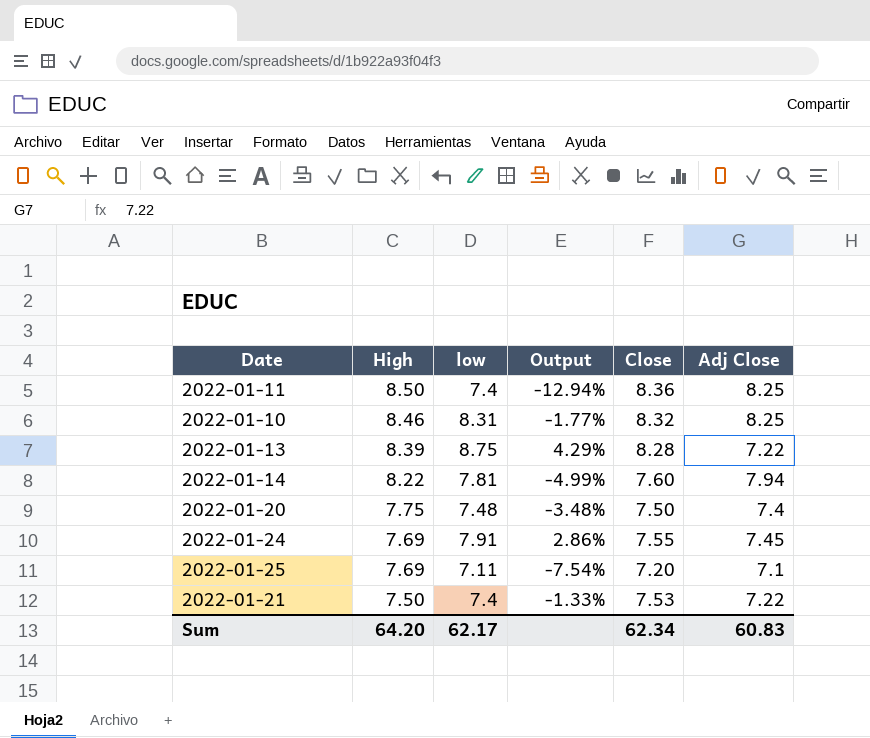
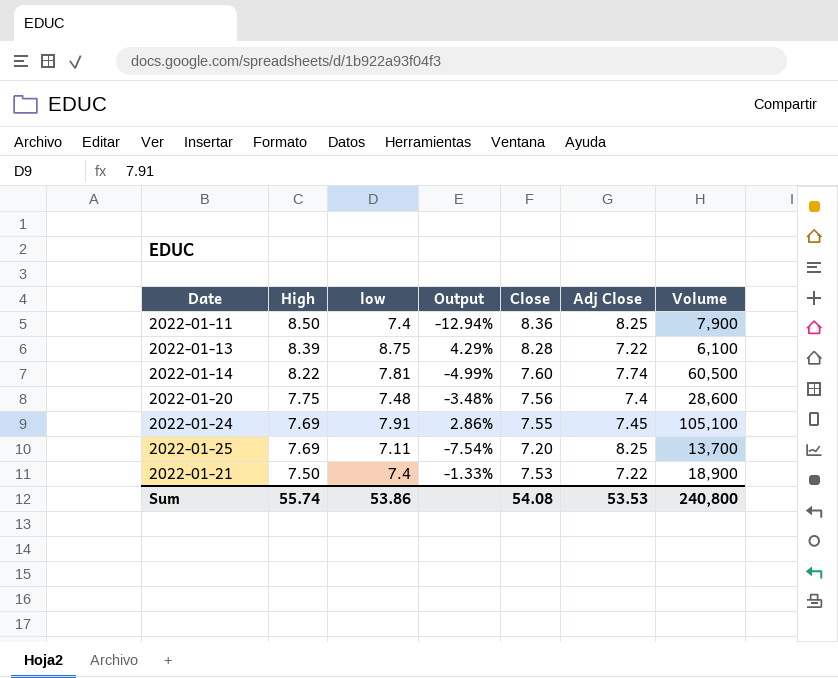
column Volume | position: none -> 7
row 2022-01-10: 8.46 | 8.31 | -1.77% | 8.32 | 8.25 -> none
2022-01-14 | Adj Close: 7.94 -> 7.74
2022-01-20 | Close: 7.50 -> 7.56
2022-01-25 | Adj Close: 7.1 -> 8.25
Sum | High: 64.20 -> 55.74
Sum | low: 62.17 -> 53.86
Sum | Close: 62.34 -> 54.08
Sum | Adj Close: 60.83 -> 53.53

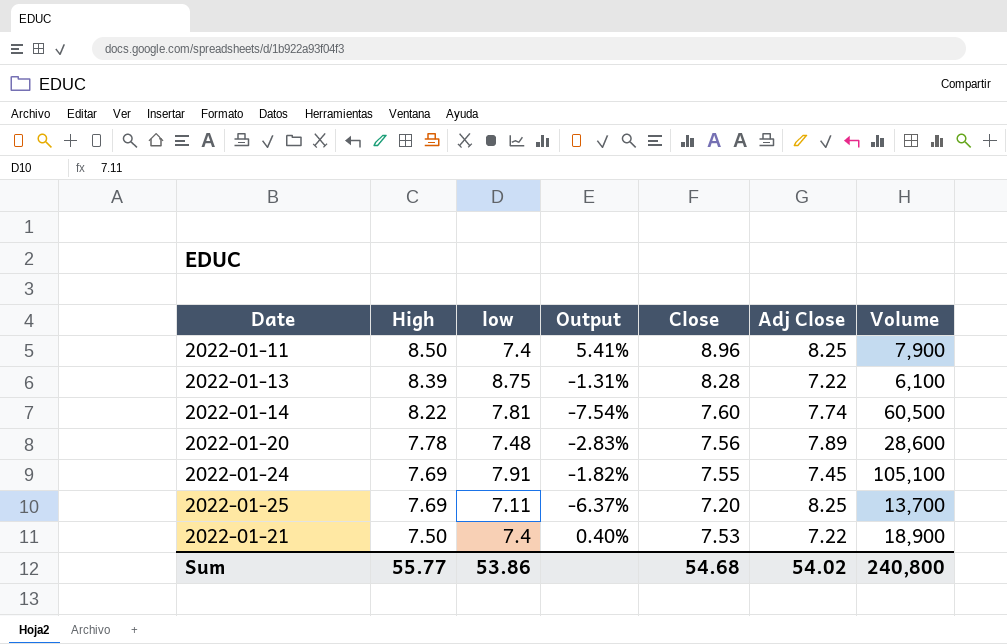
column Output | formula: ([low] - [High]) / [High] -> ([Close] - [High]) / [High]
2022-01-11 | Close: 8.36 -> 8.96
2022-01-20 | High: 7.75 -> 7.78
2022-01-20 | Adj Close: 7.4 -> 7.89
Sum | High: 55.74 -> 55.77
Sum | Close: 54.08 -> 54.68
Sum | Adj Close: 53.53 -> 54.02

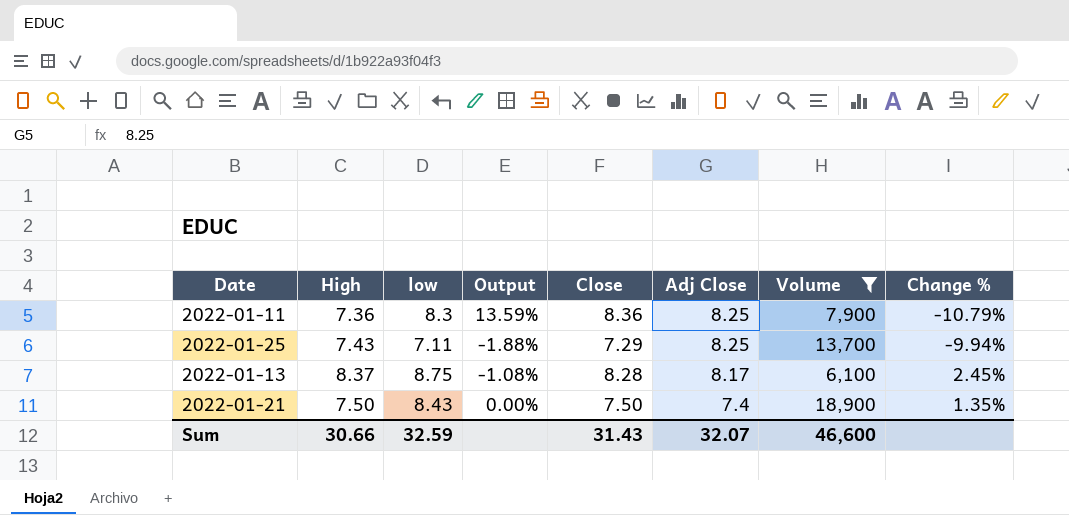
filter: none -> Volume <= 18,900
row order: High descending -> Adj Close descending
column Change % | formula: none -> ([High] - [Adj Close]) / [Adj Close]
2022-01-11 | High: 8.50 -> 7.36
2022-01-11 | low: 7.4 -> 8.3
2022-01-11 | Output: 5.41% -> 13.59%
2022-01-11 | Close: 8.96 -> 8.36
2022-01-25 | High: 7.69 -> 7.43
2022-01-25 | Output: -6.37% -> -1.88%
2022-01-25 | Close: 7.20 -> 7.29
2022-01-13 | High: 8.39 -> 8.37
2022-01-13 | Output: -1.31% -> -1.08%
2022-01-13 | Adj Close: 7.22 -> 8.17
2022-01-21 | low: 7.4 -> 8.43
2022-01-21 | Output: 0.40% -> 0.00%
2022-01-21 | Close: 7.53 -> 7.50
2022-01-21 | Adj Close: 7.22 -> 7.4
Sum | High: 55.77 -> 30.66
Sum | low: 53.86 -> 32.59
Sum | Close: 54.68 -> 31.43
Sum | Adj Close: 54.02 -> 32.07
Sum | Volume: 240,800 -> 46,600

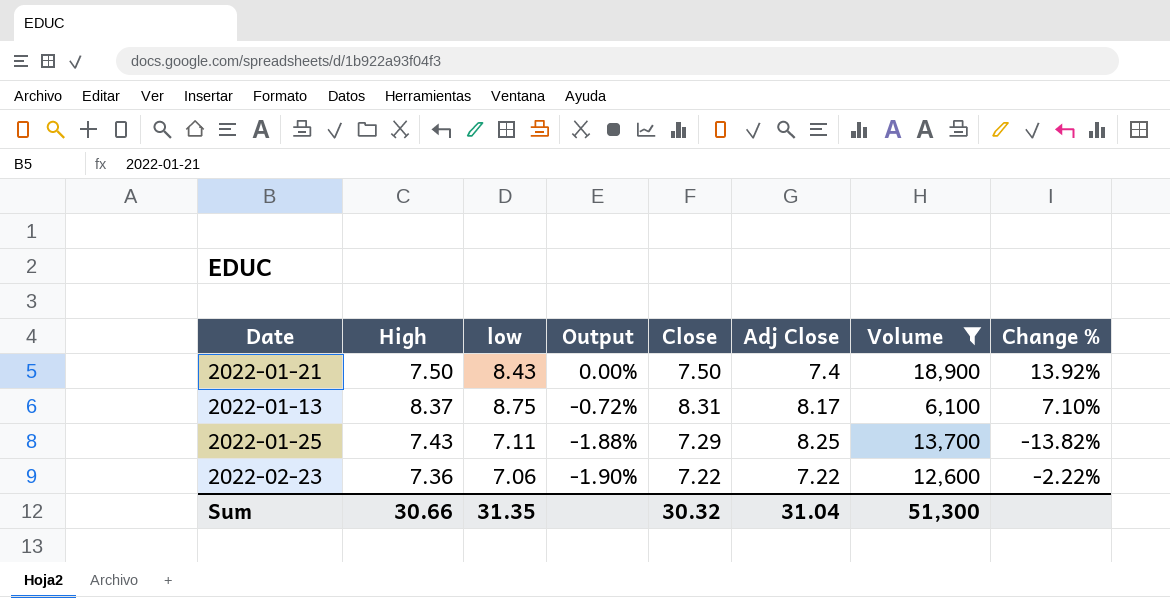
row order: Adj Close descending -> Output descending
column Change % | formula: ([High] - [Adj Close]) / [Adj Close] -> ([low] - [Adj Close]) / [Adj Close]
row 2022-01-11: 7.36 | 8.3 | 13.59% | 8.36 | 8.25 | 7,900 | -10.79% -> none
2022-01-13 | Output: -1.08% -> -0.72%
2022-01-13 | Close: 8.28 -> 8.31
row 2022-02-23: none -> 7.36 | 7.06 | -1.90% | 7.22 | 7.22 | 12,600 | -2.22%
Sum | low: 32.59 -> 31.35
Sum | Close: 31.43 -> 30.32
Sum | Adj Close: 32.07 -> 31.04
Sum | Volume: 46,600 -> 51,300

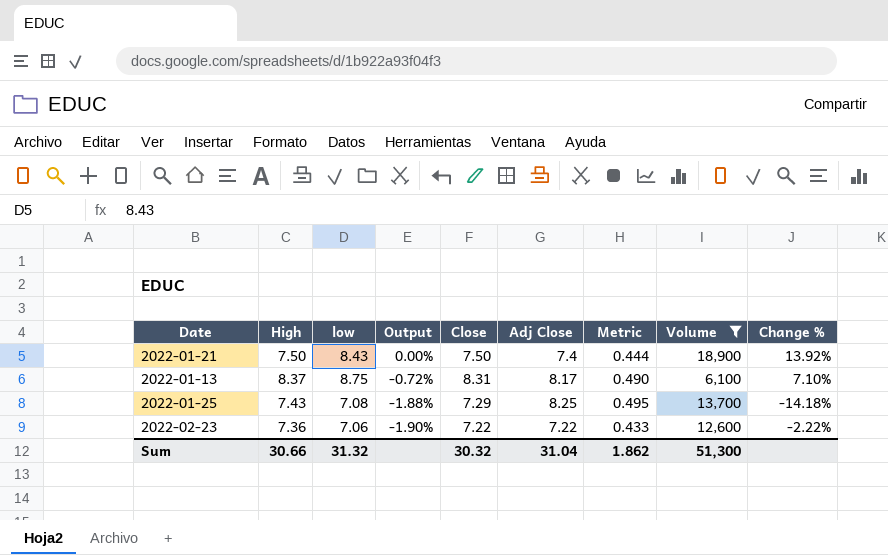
column Metric | formula: none -> [Adj Close] * 0.06
2022-01-25 | low: 7.11 -> 7.08
2022-01-25 | Change %: -13.82% -> -14.18%
Sum | low: 31.35 -> 31.32

